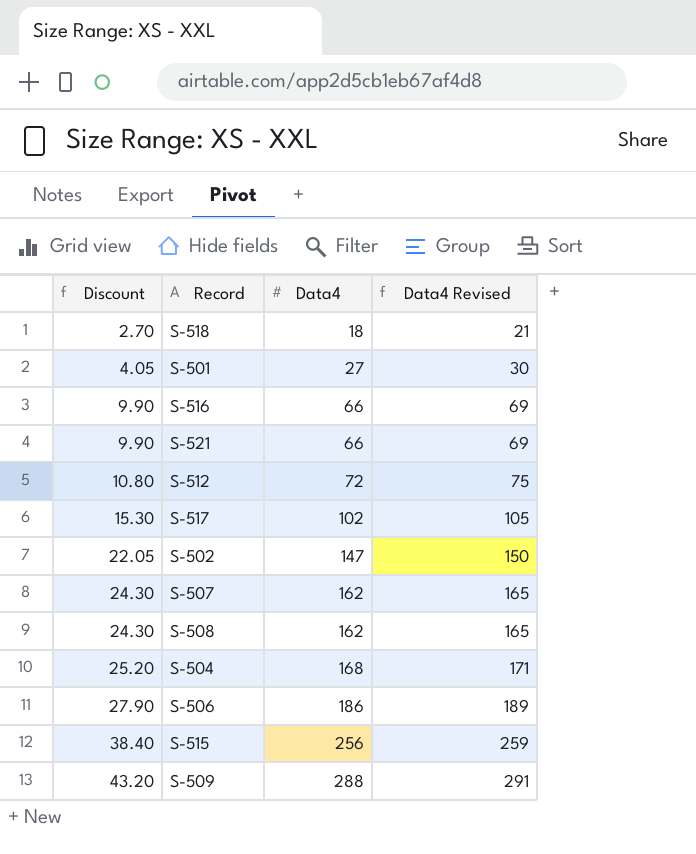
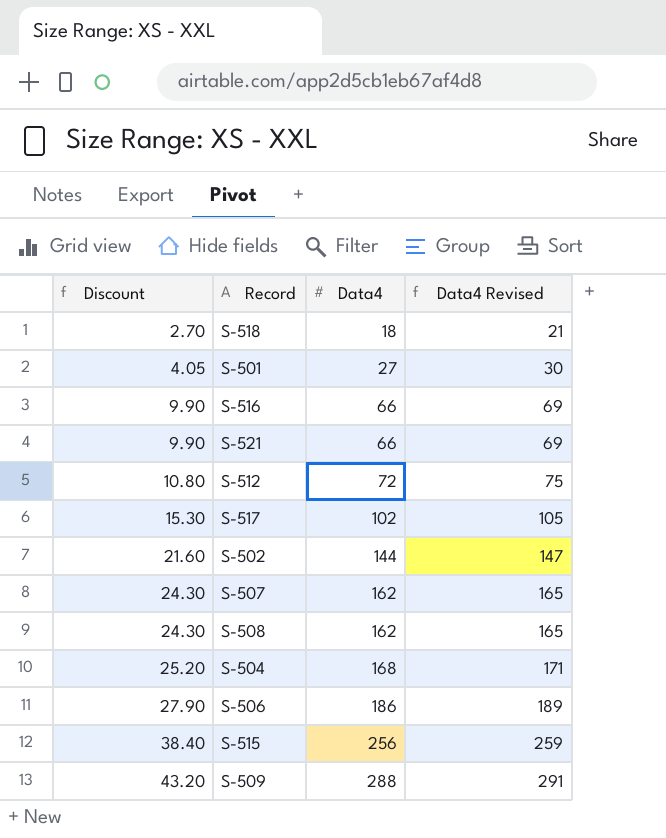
S-502 | Discount: 22.05 -> 21.60
S-502 | Data4: 147 -> 144
S-502 | Data4 Revised: 150 -> 147

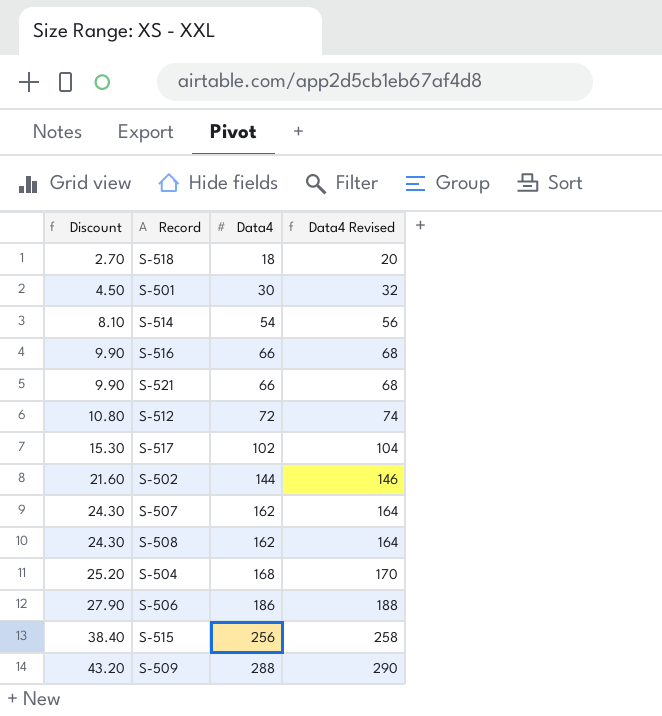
column Data4 Revised | formula: [Data4] + 3 -> [Data4] + 2
S-501 | Discount: 4.05 -> 4.50
S-501 | Data4: 27 -> 30
row S-514: none -> 8.10 | 54 | 56

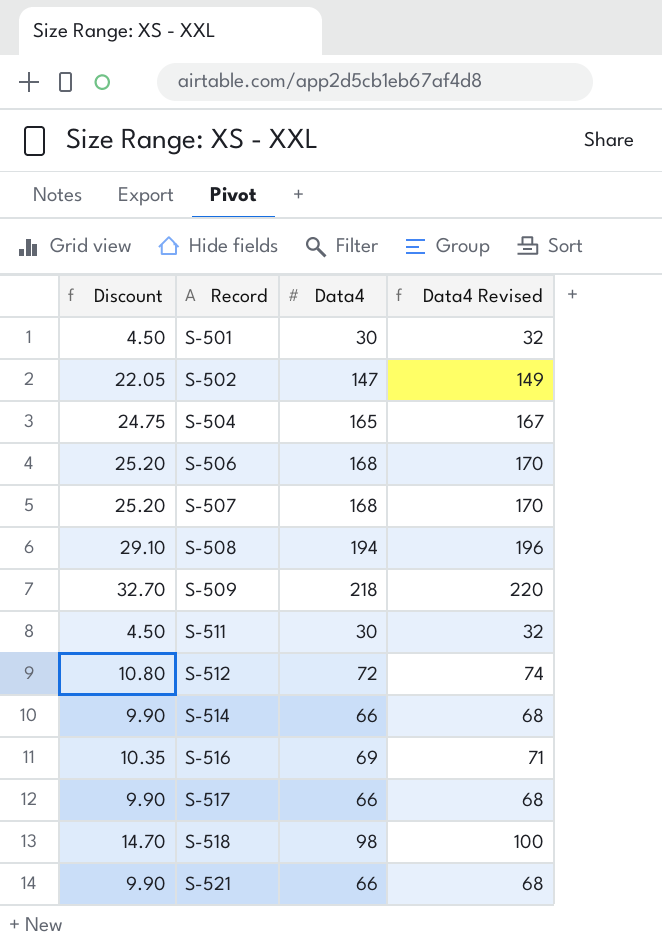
row order: Discount ascending -> Record ascending
row S-515: 38.40 | 256 | 258 -> none
S-502 | Discount: 21.60 -> 22.05
S-502 | Data4: 144 -> 147
S-502 | Data4 Revised: 146 -> 149
S-504 | Discount: 25.20 -> 24.75
S-504 | Data4: 168 -> 165
S-504 | Data4 Revised: 170 -> 167
S-506 | Discount: 27.90 -> 25.20
S-506 | Data4: 186 -> 168
S-506 | Data4 Revised: 188 -> 170
S-507 | Discount: 24.30 -> 25.20
S-507 | Data4: 162 -> 168
S-507 | Data4 Revised: 164 -> 170
S-508 | Discount: 24.30 -> 29.10
S-508 | Data4: 162 -> 194
S-508 | Data4 Revised: 164 -> 196
S-509 | Discount: 43.20 -> 32.70
S-509 | Data4: 288 -> 218
S-509 | Data4 Revised: 290 -> 220
row S-511: none -> 4.50 | 30 | 32
S-514 | Discount: 8.10 -> 9.90
S-514 | Data4: 54 -> 66
S-514 | Data4 Revised: 56 -> 68
S-516 | Discount: 9.90 -> 10.35
S-516 | Data4: 66 -> 69
S-516 | Data4 Revised: 68 -> 71
S-517 | Discount: 15.30 -> 9.90
S-517 | Data4: 102 -> 66
S-517 | Data4 Revised: 104 -> 68
S-518 | Discount: 2.70 -> 14.70
S-518 | Data4: 18 -> 98
S-518 | Data4 Revised: 20 -> 100

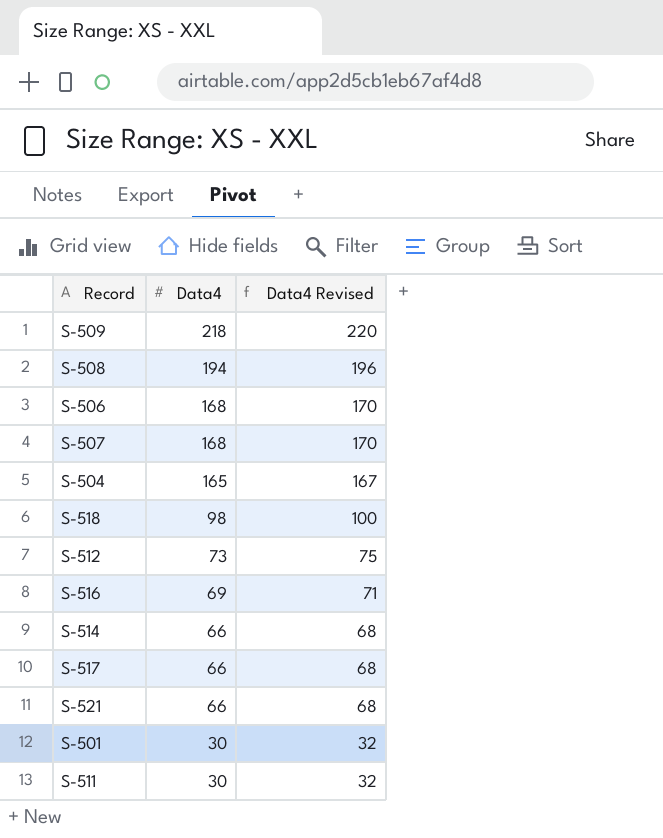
row order: Record ascending -> Data4 descending
column Discount | formula: [Data4] * 0.15 -> none
row S-502: 22.05 | 147 | 149 -> none
S-512 | Data4: 72 -> 73
S-512 | Data4 Revised: 74 -> 75

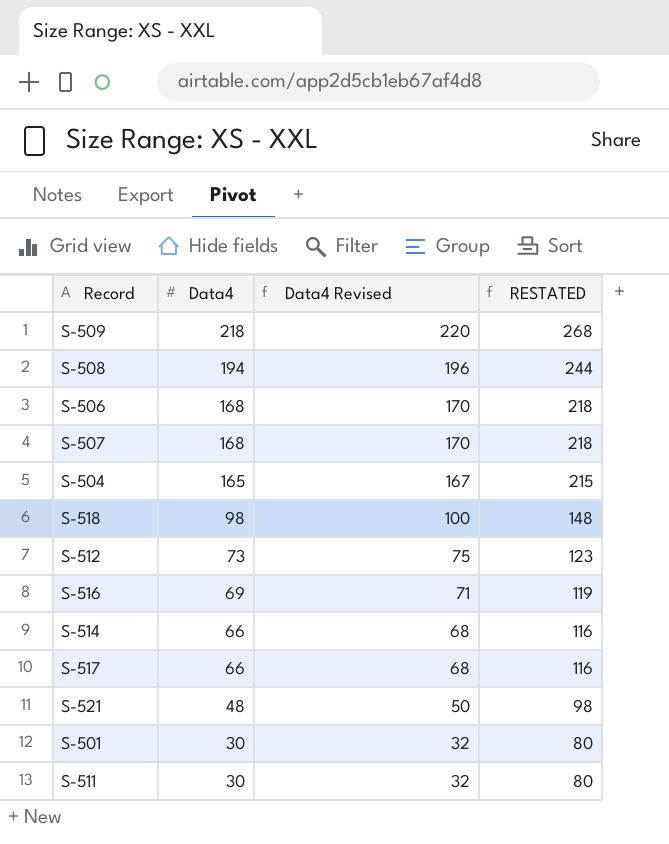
column RESTATED | formula: none -> [Data4] + 50
S-521 | Data4: 66 -> 48
S-521 | Data4 Revised: 68 -> 50

